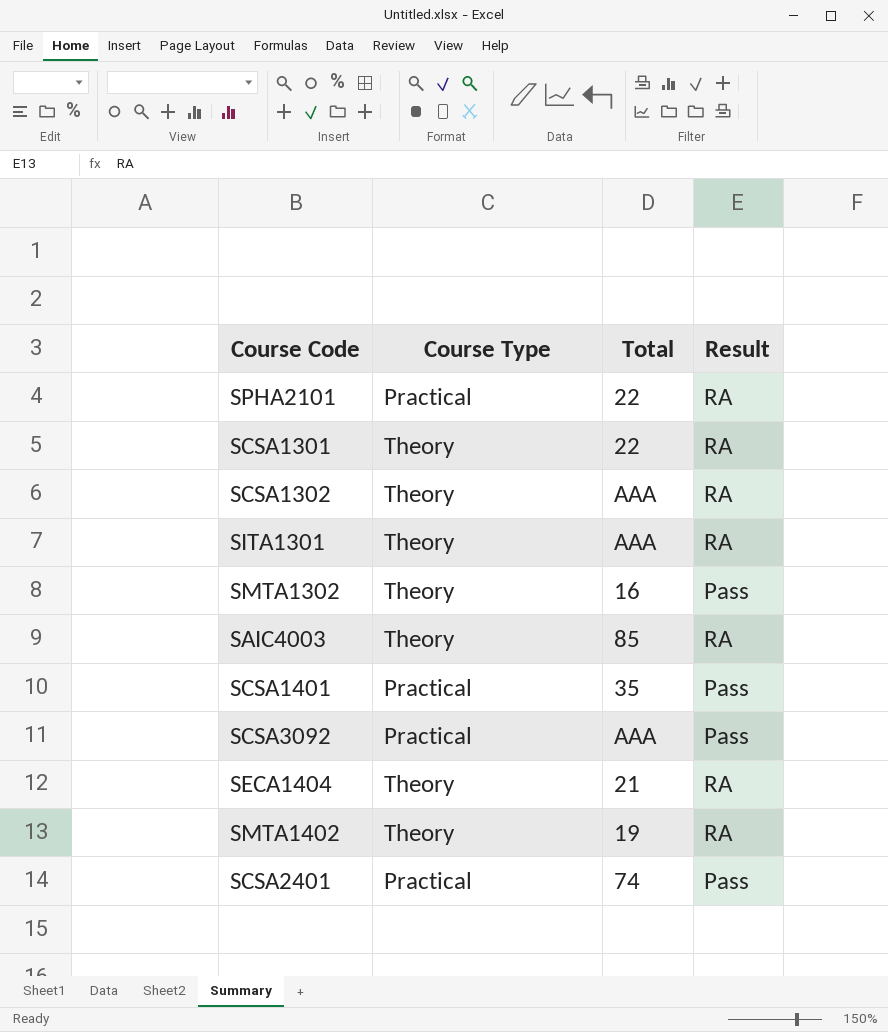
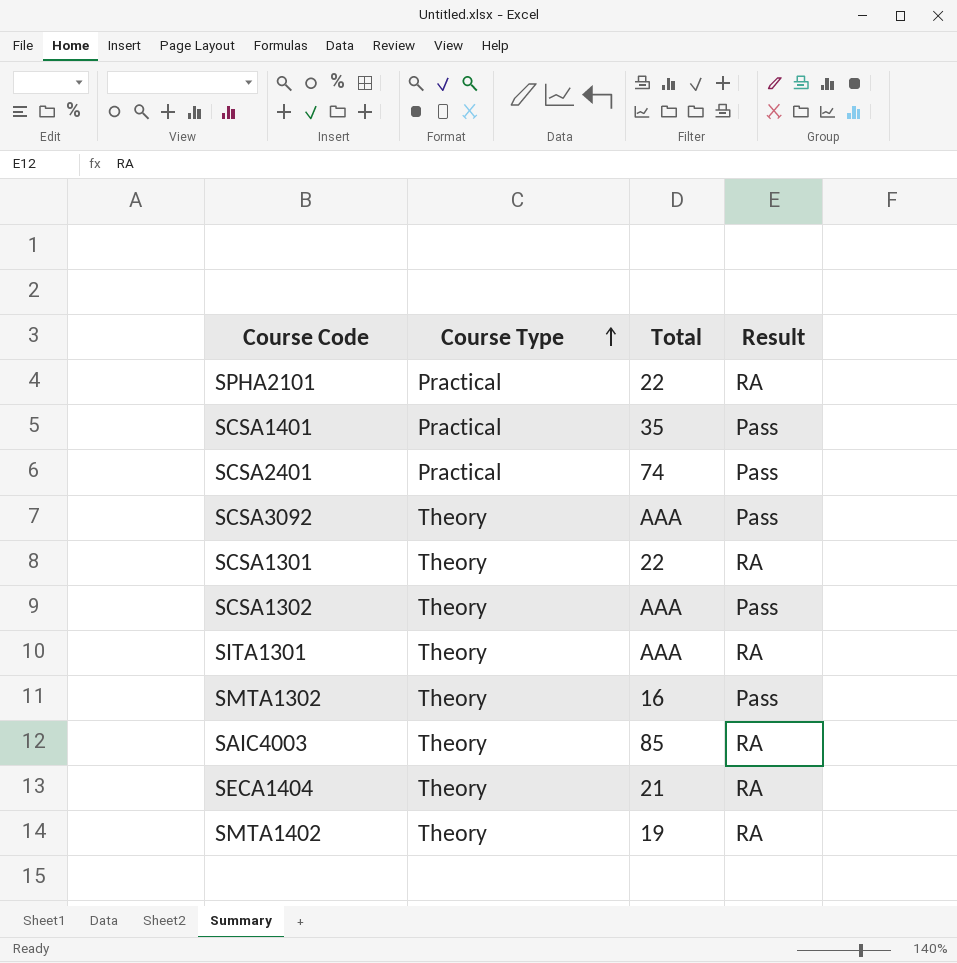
row order: none -> Course Type ascending
SCSA3092 | Course Type: Practical -> Theory
SCSA1302 | Result: RA -> Pass

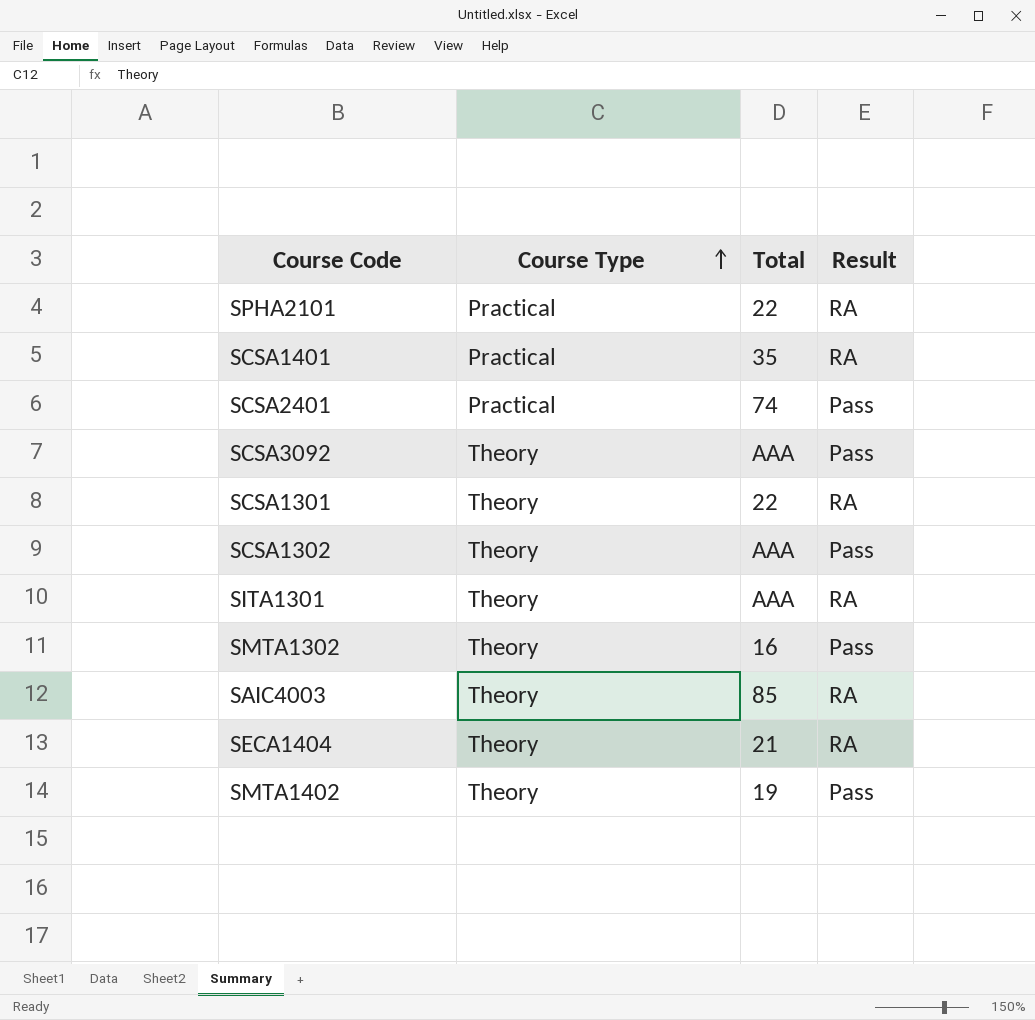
SCSA1401 | Result: Pass -> RA
SMTA1402 | Result: RA -> Pass

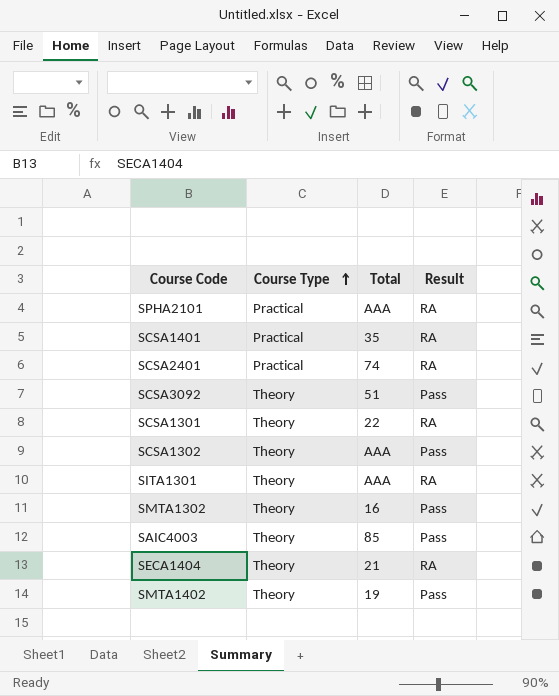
SPHA2101 | Total: 22 -> AAA
SCSA2401 | Result: Pass -> RA
SCSA3092 | Total: AAA -> 51
SAIC4003 | Result: RA -> Pass

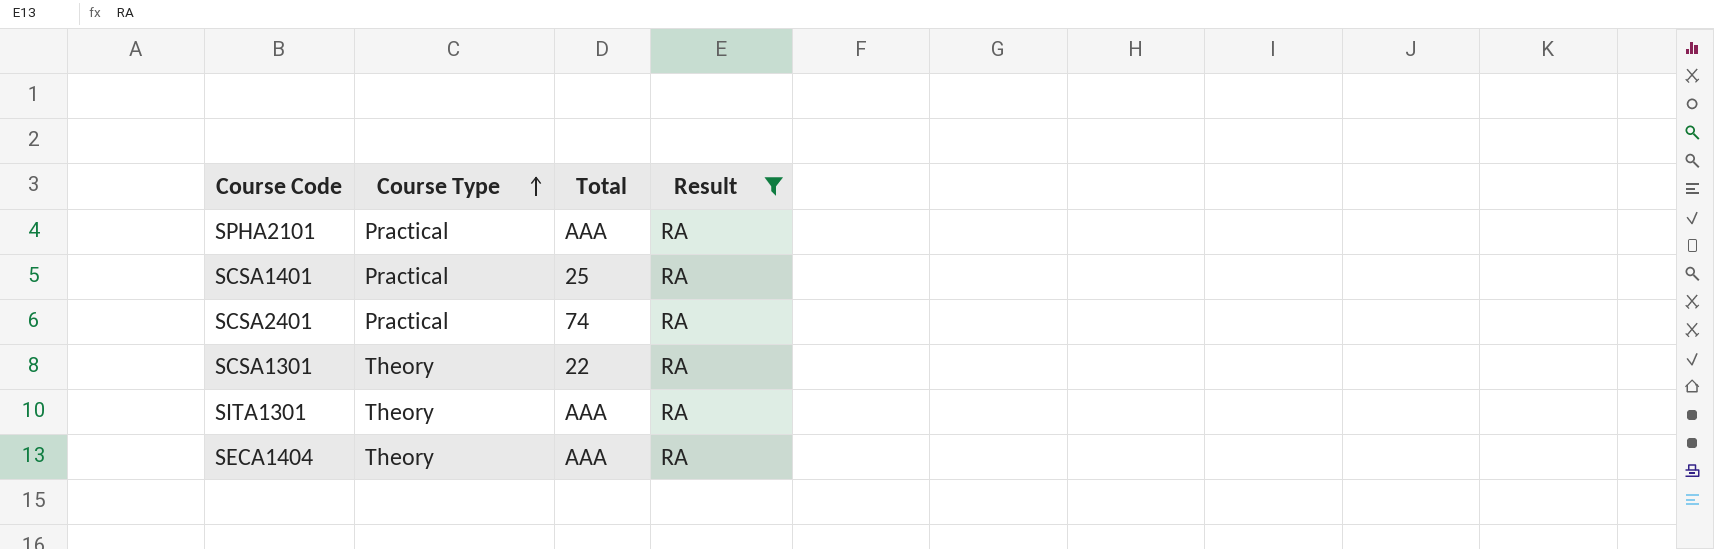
filter: none -> Result = RA
SCSA1401 | Total: 35 -> 25
SECA1404 | Total: 21 -> AAA

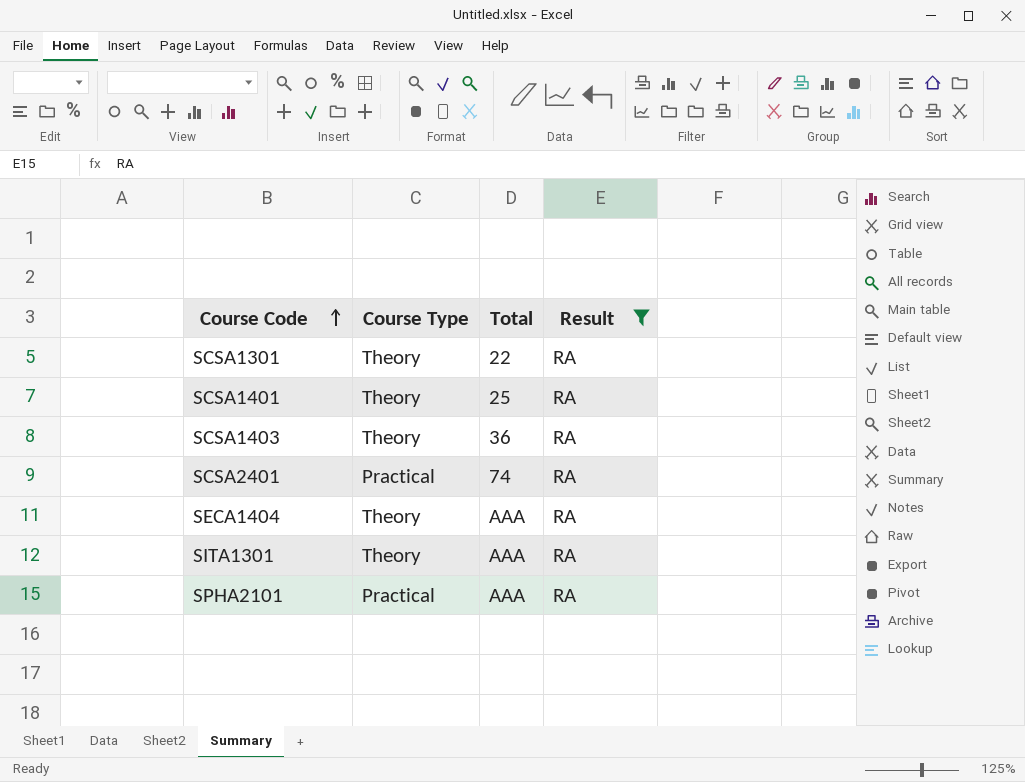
row order: Course Type ascending -> Course Code ascending
SCSA1401 | Course Type: Practical -> Theory
row SCSA1403: none -> Theory | 36 | RA

